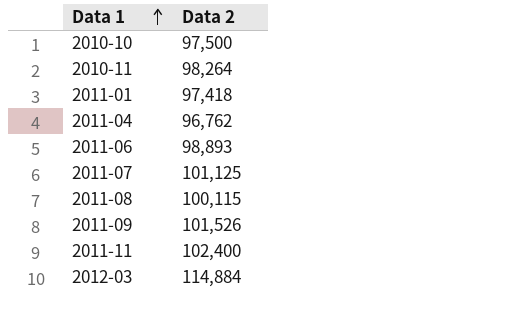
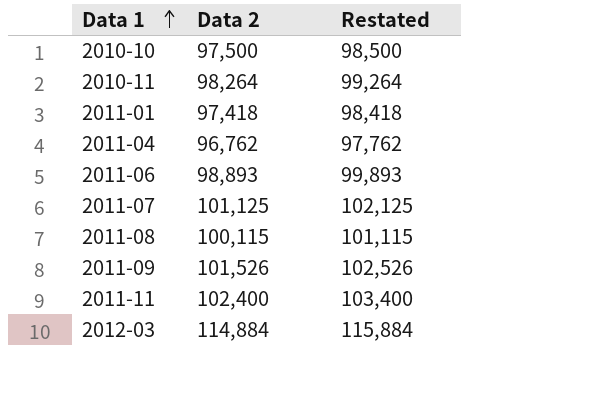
column Restated | formula: none -> [Data 2] + 1000

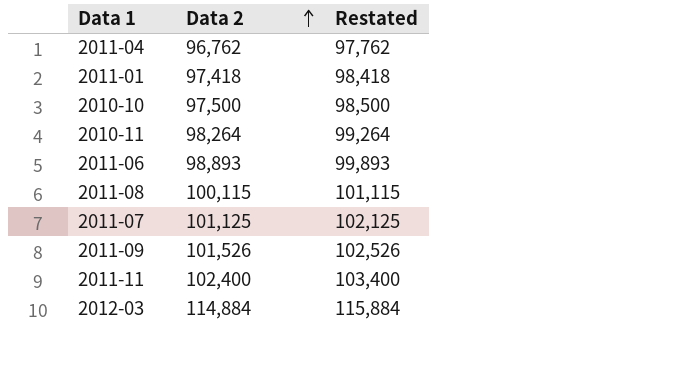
row order: Data 1 ascending -> Data 2 ascending

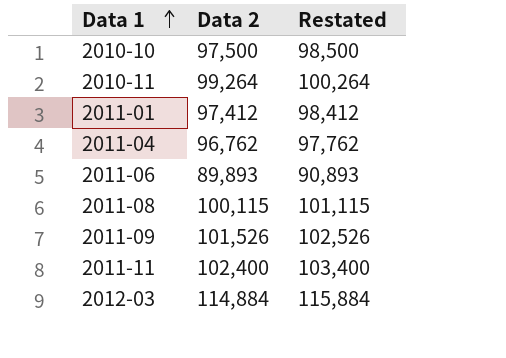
row order: Data 2 ascending -> Data 1 ascending
row 2011-07: 101,125 | 102,125 -> none
2010-11 | Data 2: 98,264 -> 99,264
2010-11 | Restated: 99,264 -> 100,264
2011-01 | Data 2: 97,418 -> 97,412
2011-01 | Restated: 98,418 -> 98,412
2011-06 | Data 2: 98,893 -> 89,893
2011-06 | Restated: 99,893 -> 90,893

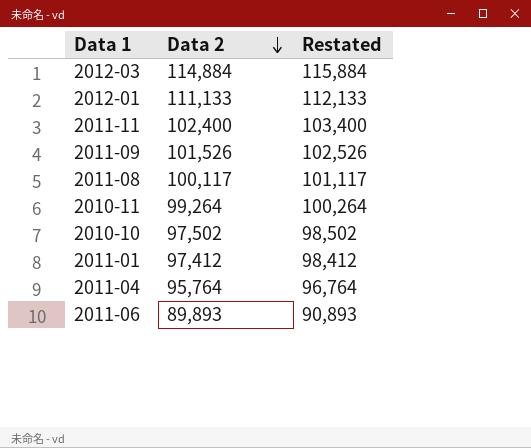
row order: Data 1 ascending -> Data 2 descending
row 2012-01: none -> 111,133 | 112,133
2011-08 | Data 2: 100,115 -> 100,117
2011-08 | Restated: 101,115 -> 101,117
2010-10 | Data 2: 97,500 -> 97,502
2010-10 | Restated: 98,500 -> 98,502
2011-04 | Data 2: 96,762 -> 95,764
2011-04 | Restated: 97,762 -> 96,764

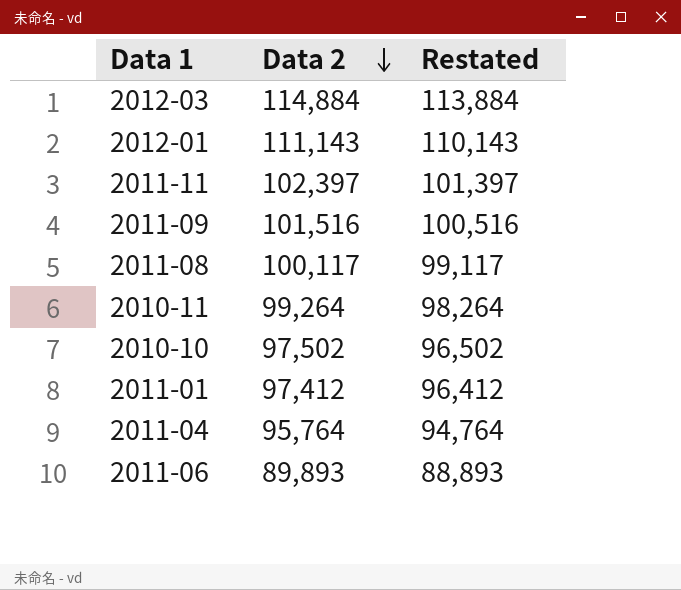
column Restated | formula: [Data 2] + 1000 -> [Data 2] - 1000
2012-01 | Data 2: 111,133 -> 111,143
2011-11 | Data 2: 102,400 -> 102,397
2011-09 | Data 2: 101,526 -> 101,516

